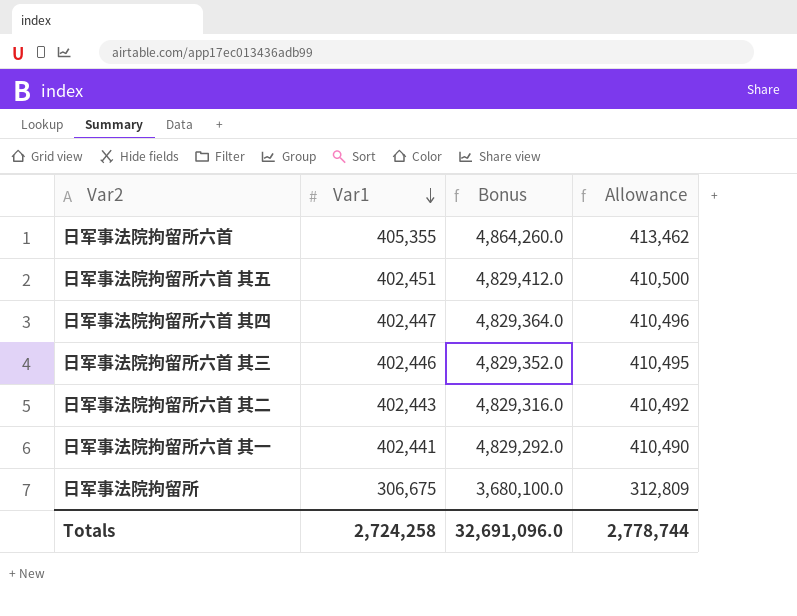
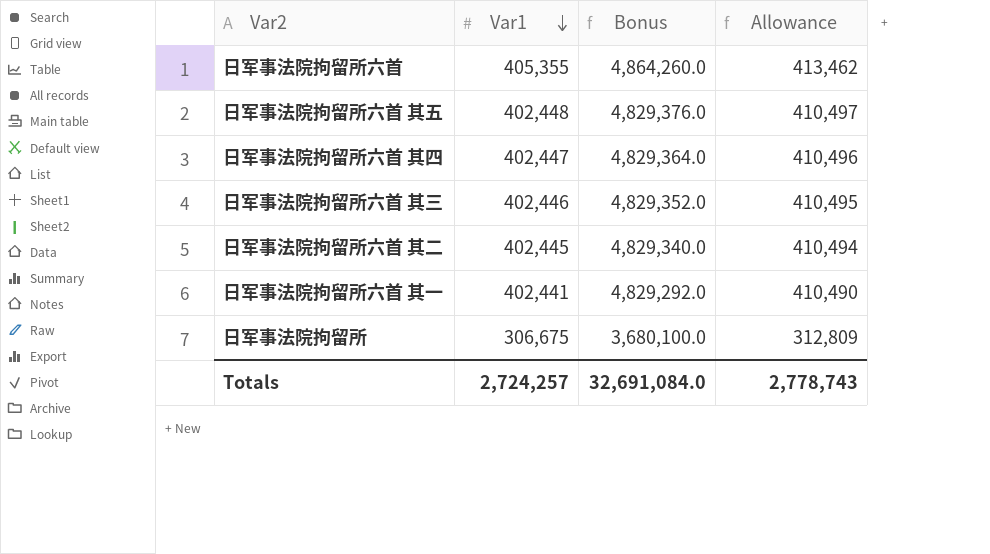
日军事法院拘留所六首 其五 | Var1: 402,451 -> 402,448
日军事法院拘留所六首 其五 | Bonus: 4,829,412.0 -> 4,829,376.0
日军事法院拘留所六首 其五 | Allowance: 410,500 -> 410,497
日军事法院拘留所六首 其二 | Var1: 402,443 -> 402,445
日军事法院拘留所六首 其二 | Bonus: 4,829,316.0 -> 4,829,340.0
日军事法院拘留所六首 其二 | Allowance: 410,492 -> 410,494
Totals | Var1: 2,724,258 -> 2,724,257
Totals | Bonus: 32,691,096.0 -> 32,691,084.0
Totals | Allowance: 2,778,744 -> 2,778,743

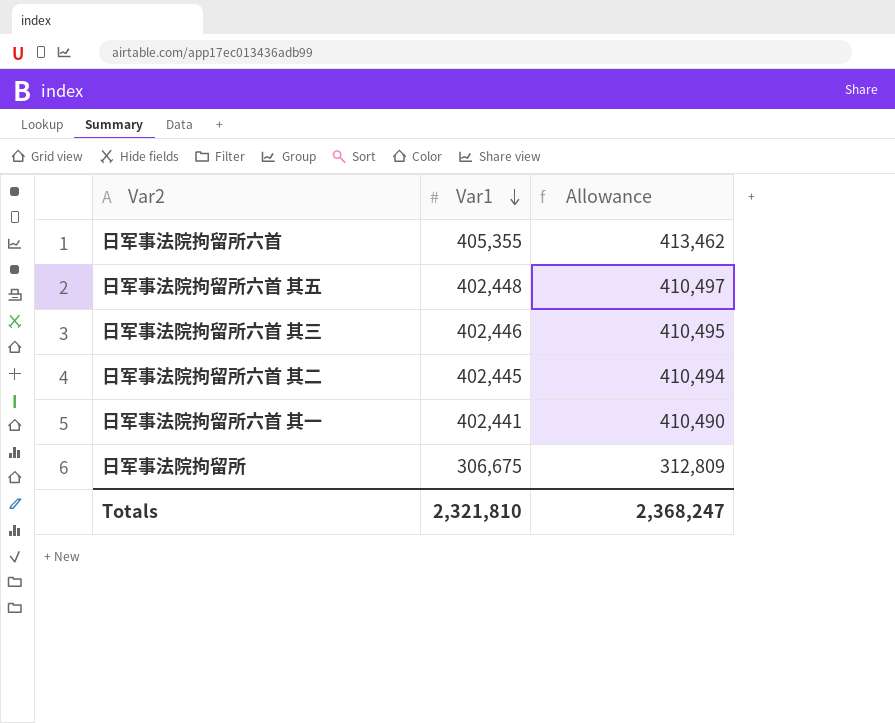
column Bonus | formula: [Var1] * 12 -> none
row 日军事法院拘留所六首 其四: 402,447 | 4,829,364.0 | 410,496 -> none
Totals | Var1: 2,724,257 -> 2,321,810
Totals | Allowance: 2,778,743 -> 2,368,247

